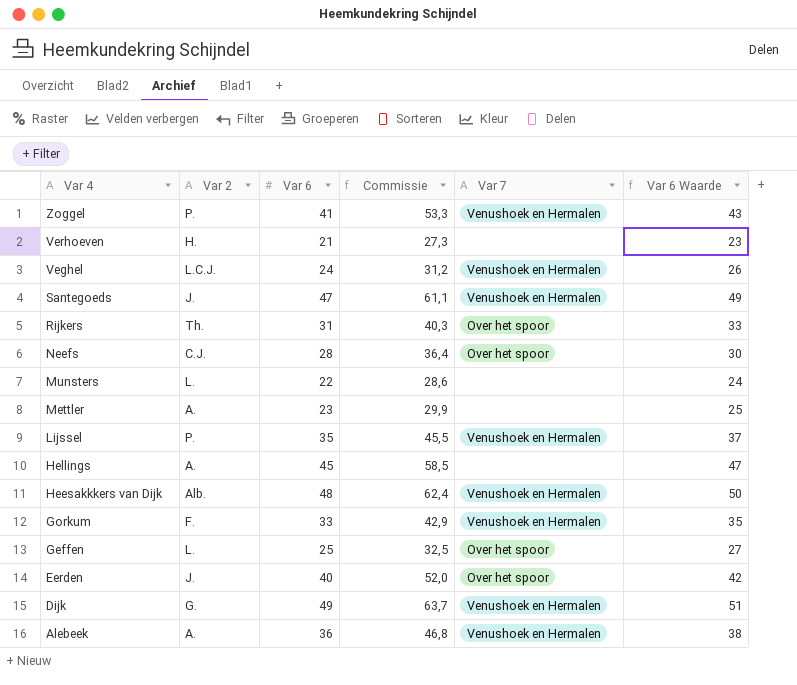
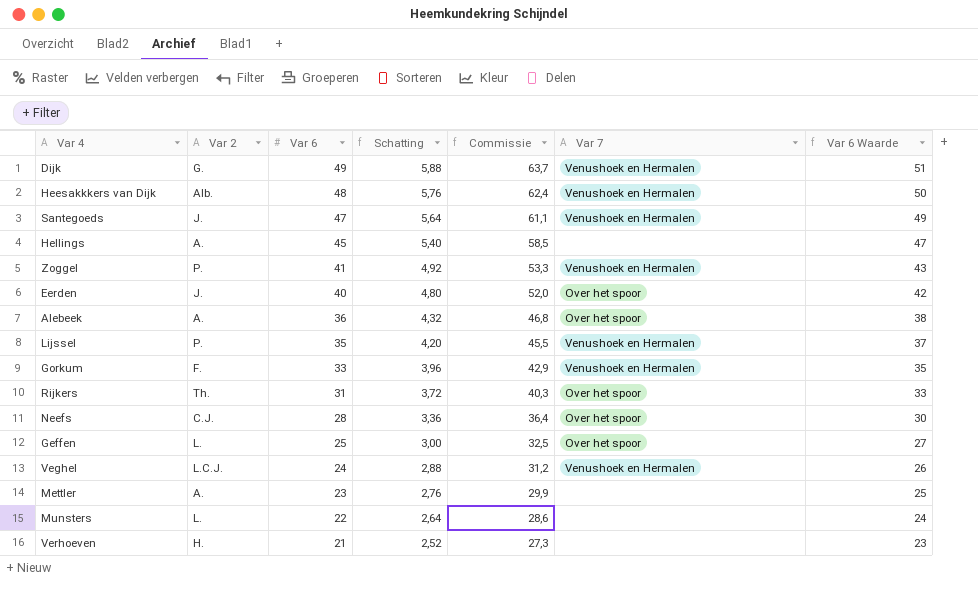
row order: Var 4 descending -> Var 6 descending
column Schatting | formula: none -> [Var 6] * 0,12
Alebeek | Var 7: Venushoek en Hermalen -> Over het spoor

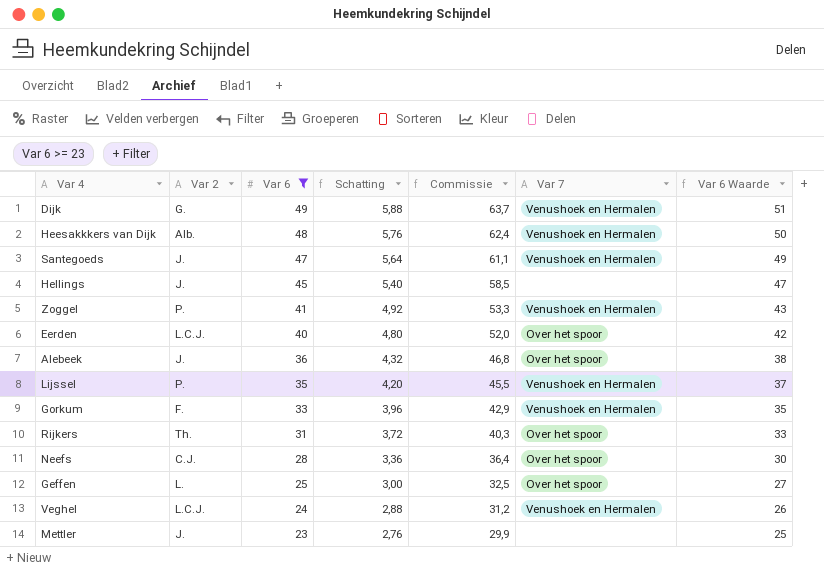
filter: none -> Var 6 >= 23
Hellings | Var 2: A. -> J.
Eerden | Var 2: J. -> L.C.J.
Alebeek | Var 2: A. -> J.
Mettler | Var 2: A. -> J.

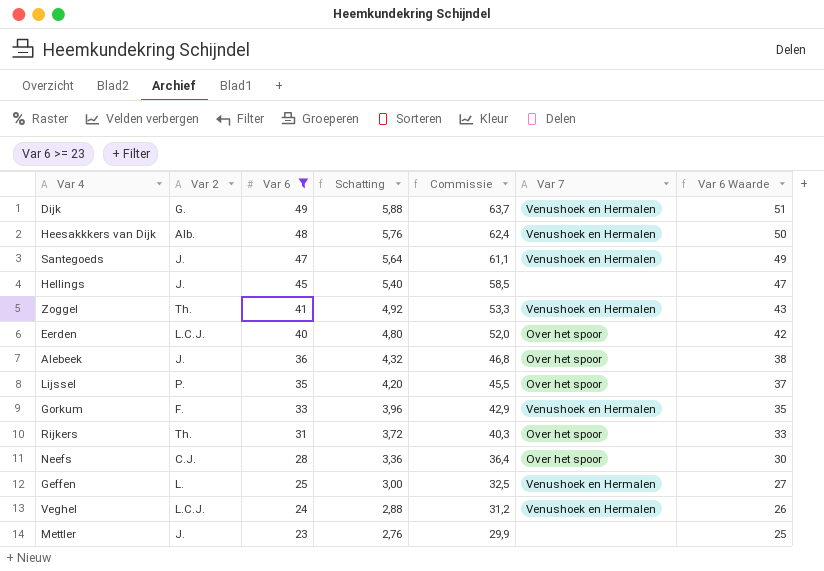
Zoggel | Var 2: P. -> Th.
Lijssel | Var 7: Venushoek en Hermalen -> Over het spoor
Geffen | Var 7: Over het spoor -> Venushoek en Hermalen

